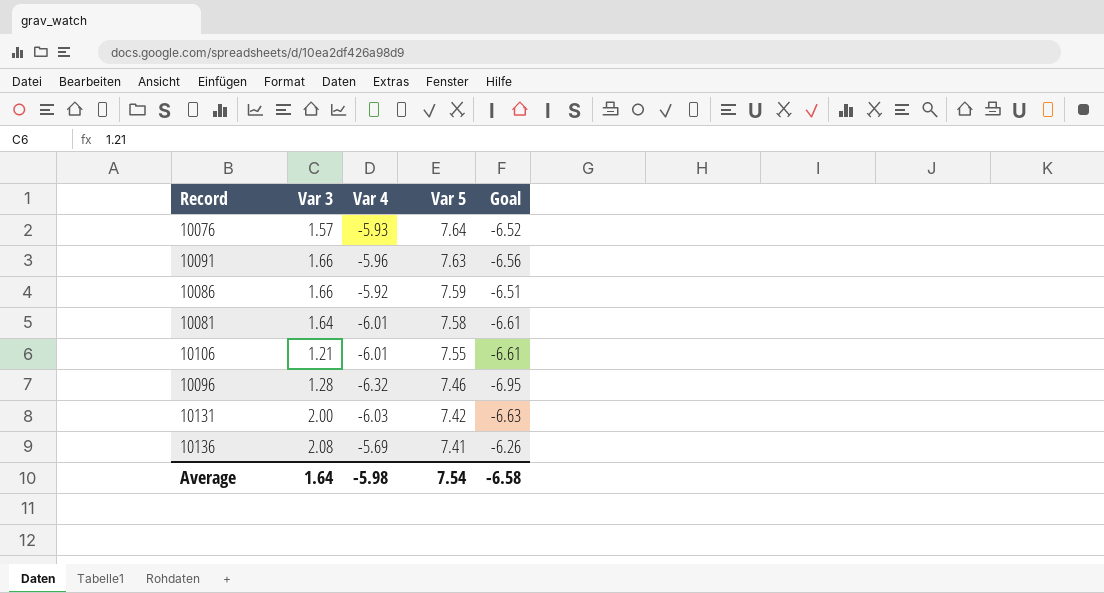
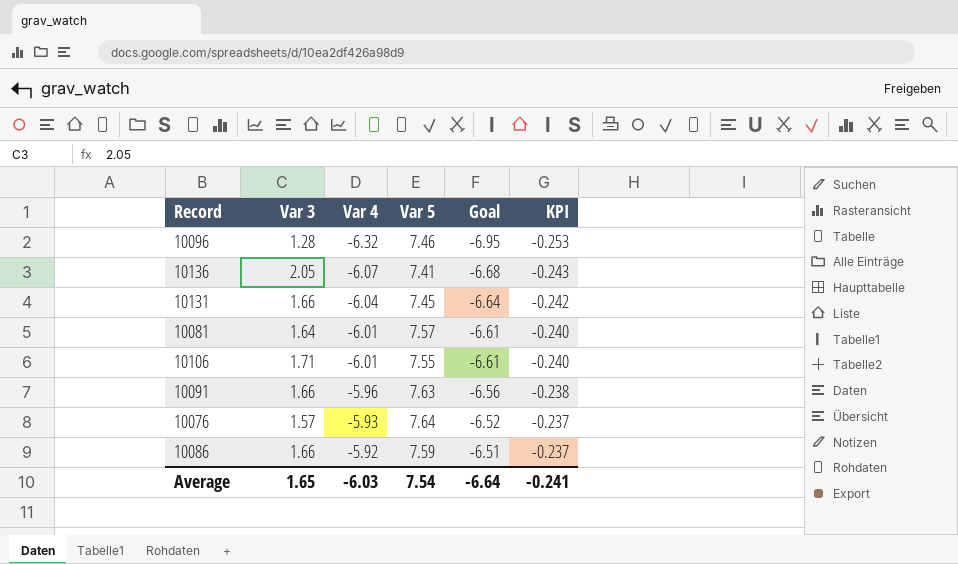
row order: Var 5 descending -> Var 4 ascending
column KPI | formula: none -> [Var 4] * 0.04
10136 | Var 3: 2.08 -> 2.05
10136 | Var 4: -5.69 -> -6.07
10136 | Goal: -6.26 -> -6.68
10131 | Var 3: 2.00 -> 1.66
10131 | Var 4: -6.03 -> -6.04
10131 | Var 5: 7.42 -> 7.45
10131 | Goal: -6.63 -> -6.64
10081 | Var 5: 7.58 -> 7.57
10106 | Var 3: 1.21 -> 1.71
Average | Var 3: 1.64 -> 1.65
Average | Var 4: -5.98 -> -6.03
Average | Goal: -6.58 -> -6.64

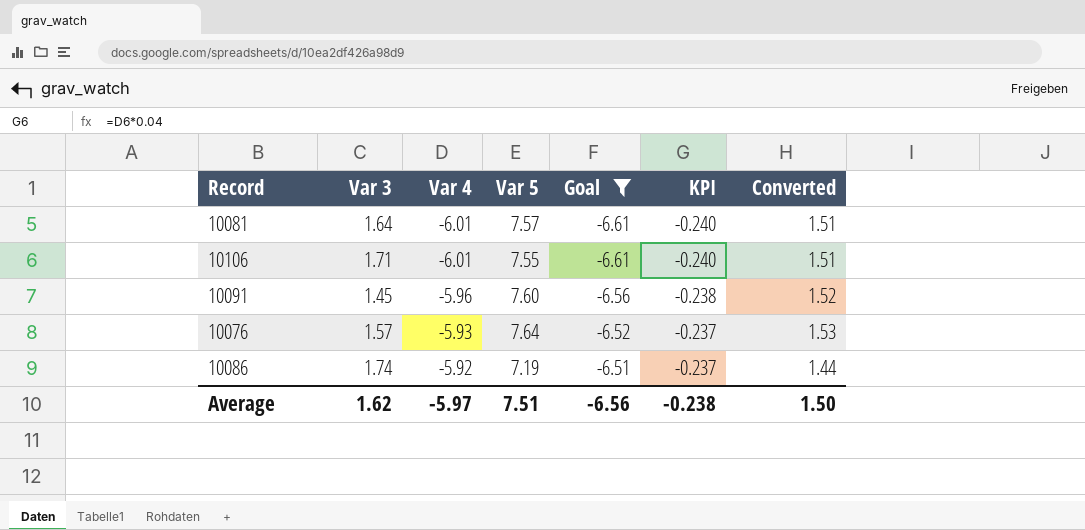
filter: none -> Goal >= -6.61
column Converted | formula: none -> [Var 5] * 0.2
10091 | Var 3: 1.66 -> 1.45
10091 | Var 5: 7.63 -> 7.60
10086 | Var 3: 1.66 -> 1.74
10086 | Var 5: 7.59 -> 7.19
Average | Var 3: 1.65 -> 1.62
Average | Var 4: -6.03 -> -5.97
Average | Var 5: 7.54 -> 7.51
Average | Goal: -6.64 -> -6.56
Average | KPI: -0.241 -> -0.238

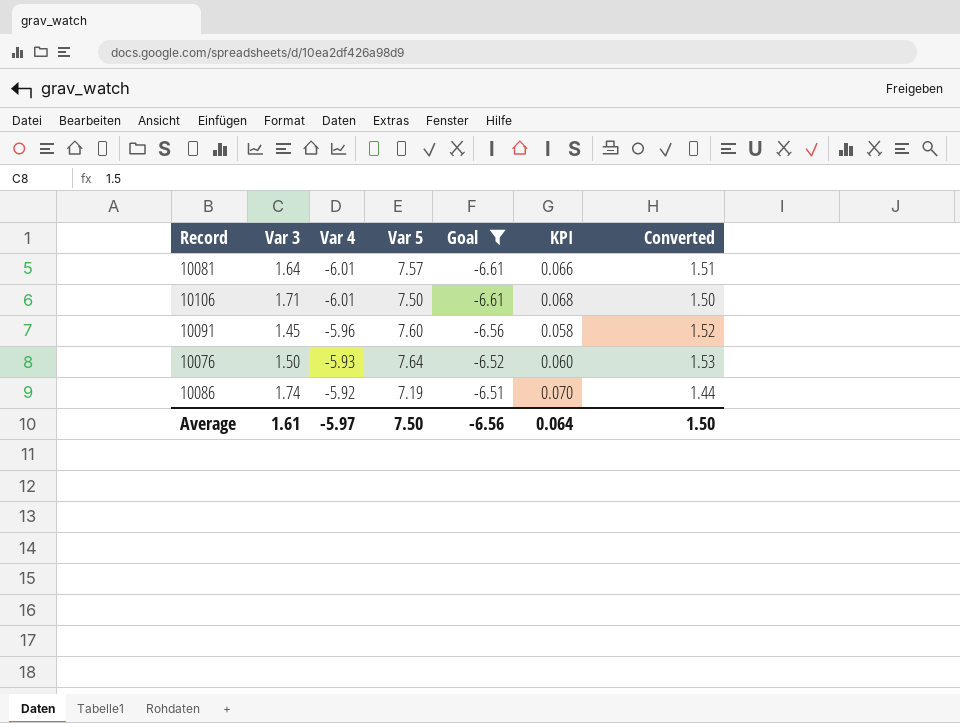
column KPI | formula: [Var 4] * 0.04 -> [Var 3] * 0.04
10106 | Var 5: 7.55 -> 7.50
10106 | Converted: 1.51 -> 1.50
10076 | Var 3: 1.57 -> 1.50
Average | Var 3: 1.62 -> 1.61
Average | Var 5: 7.51 -> 7.50
Average | KPI: -0.238 -> 0.064

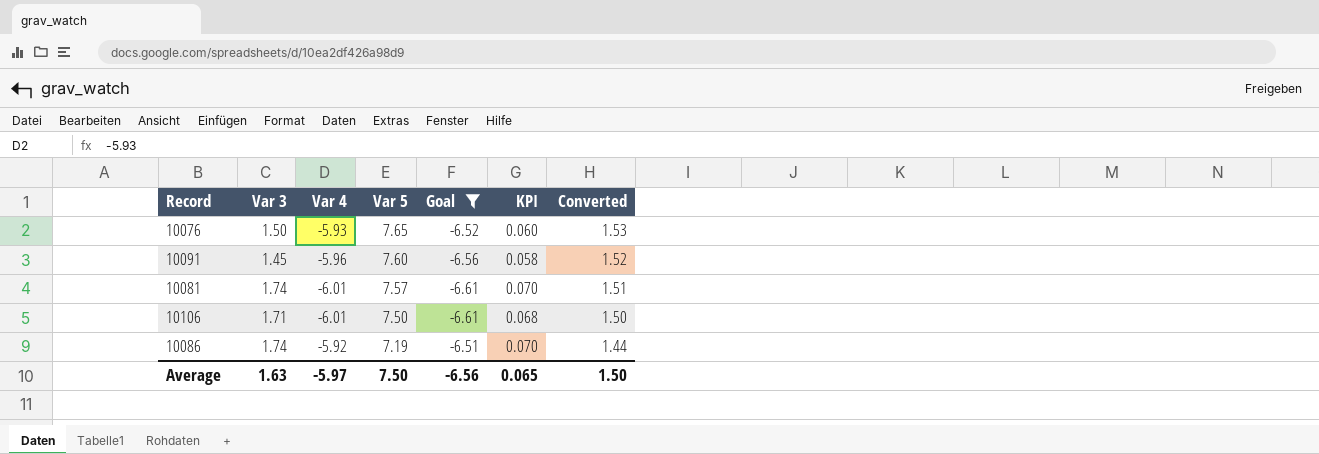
row order: Var 4 ascending -> Var 5 descending
10076 | Var 5: 7.64 -> 7.65
10081 | Var 3: 1.64 -> 1.74
10081 | KPI: 0.066 -> 0.070
Average | Var 3: 1.61 -> 1.63
Average | KPI: 0.064 -> 0.065

